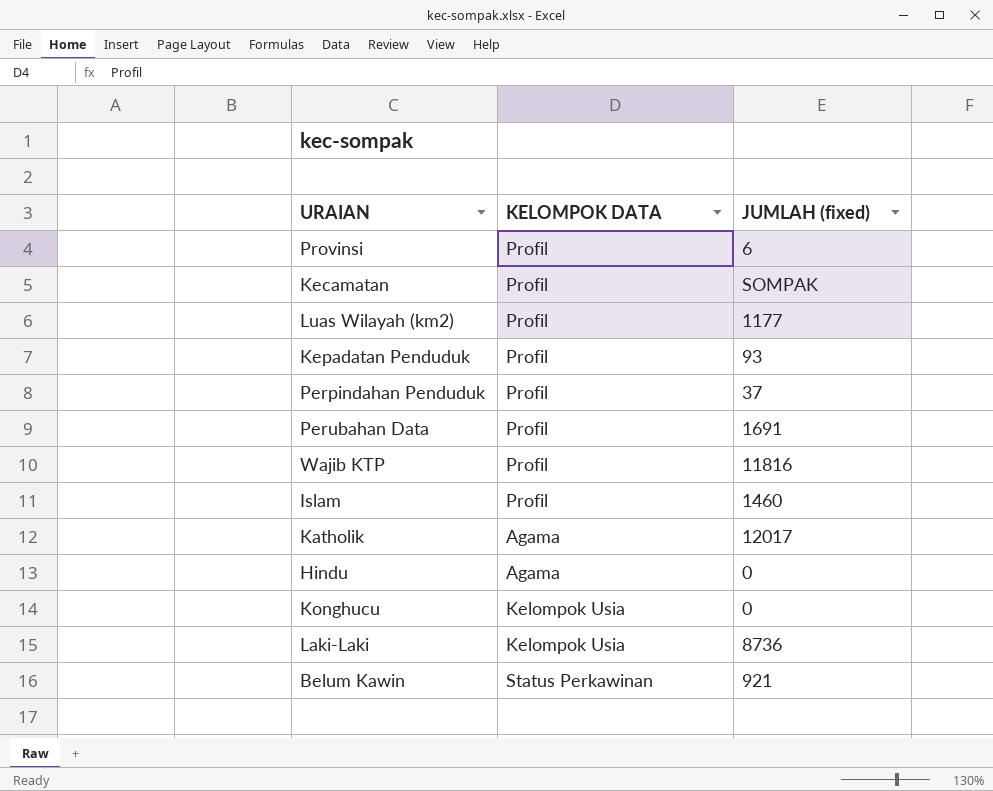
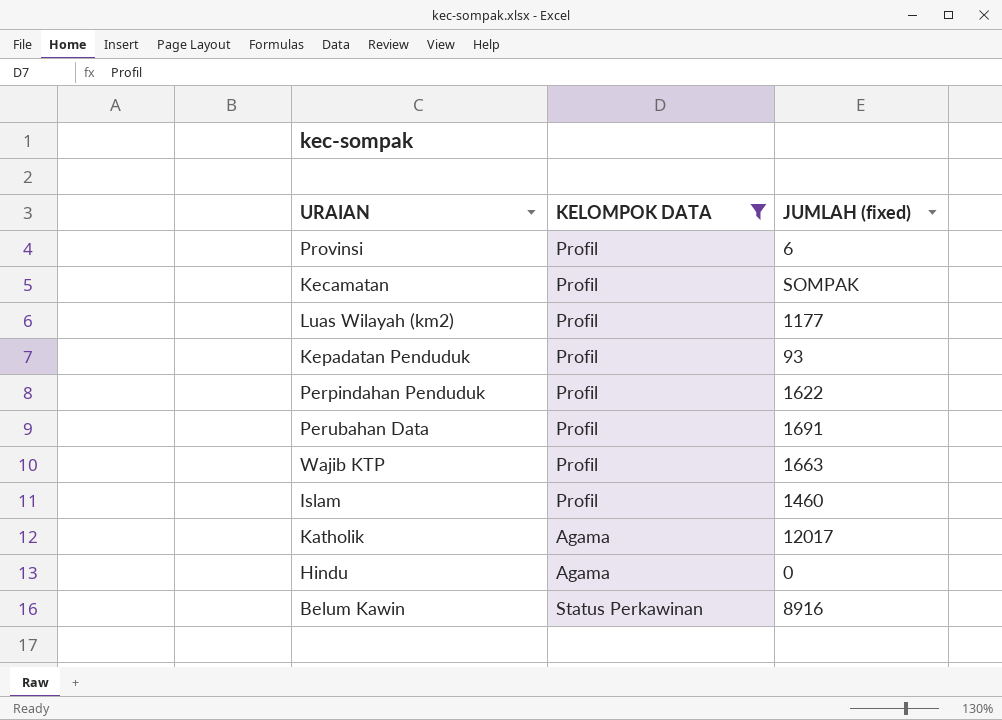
filter: none -> KELOMPOK DATA != Kelompok Usia
Perpindahan Penduduk | JUMLAH (fixed): 37 -> 1622
Wajib KTP | JUMLAH (fixed): 11816 -> 1663
Belum Kawin | JUMLAH (fixed): 921 -> 8916

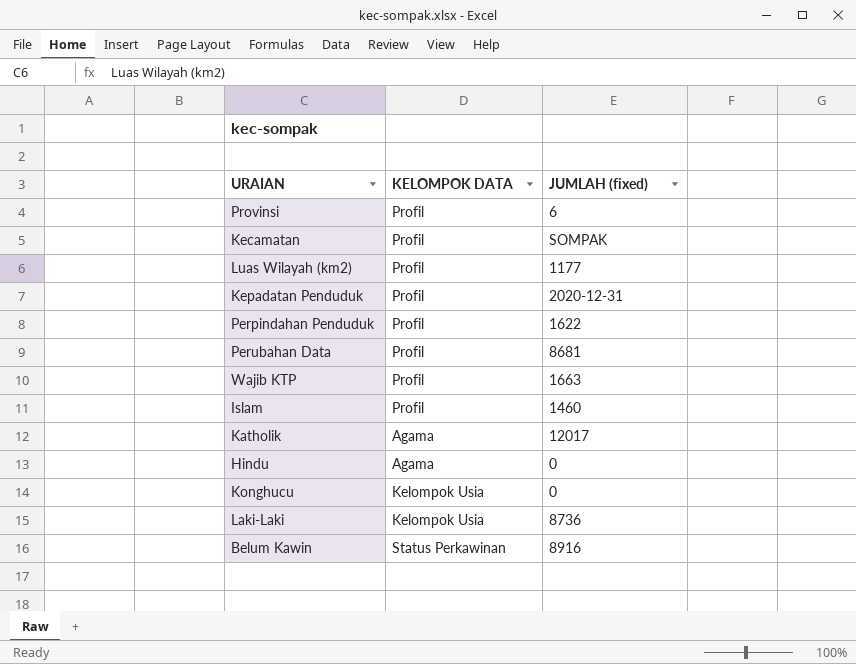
filter: KELOMPOK DATA != Kelompok Usia -> none
Kepadatan Penduduk | JUMLAH (fixed): 93 -> 2020-12-31
Perubahan Data | JUMLAH (fixed): 1691 -> 8681

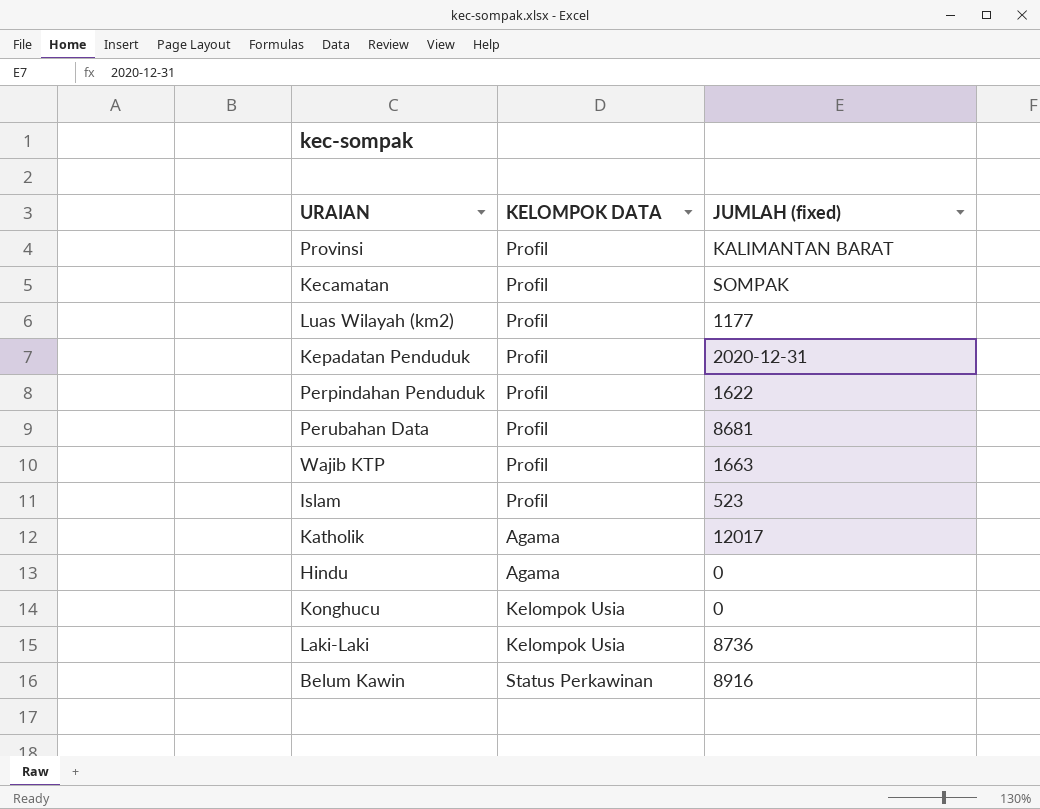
Provinsi | JUMLAH (fixed): 6 -> KALIMANTAN BARAT
Islam | JUMLAH (fixed): 1460 -> 523

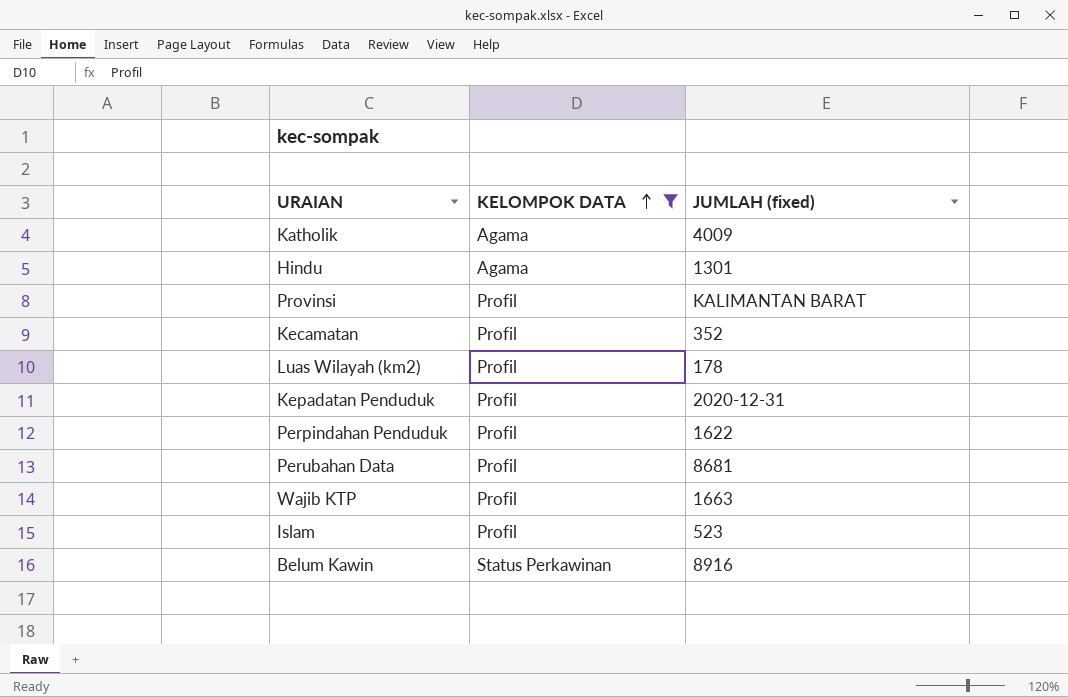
filter: none -> KELOMPOK DATA != Kelompok Usia
row order: none -> KELOMPOK DATA ascending
Katholik | JUMLAH (fixed): 12017 -> 4009
Hindu | JUMLAH (fixed): 0 -> 1301
Kecamatan | JUMLAH (fixed): SOMPAK -> 352
Luas Wilayah (km2) | JUMLAH (fixed): 1177 -> 178

